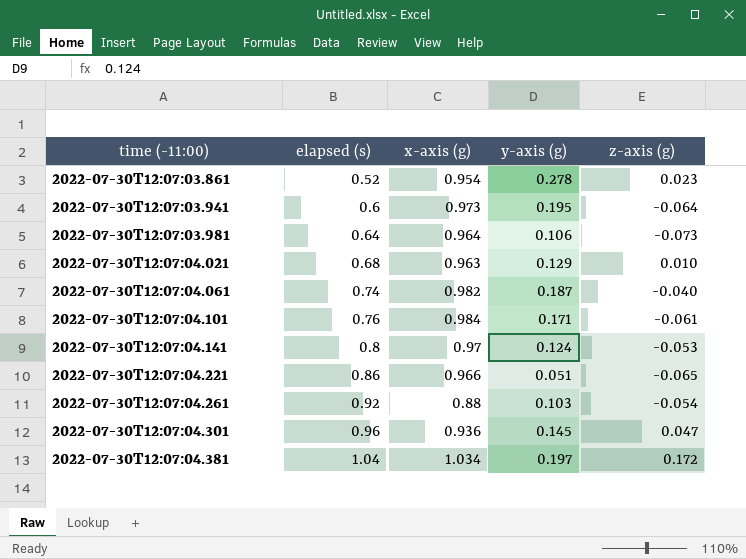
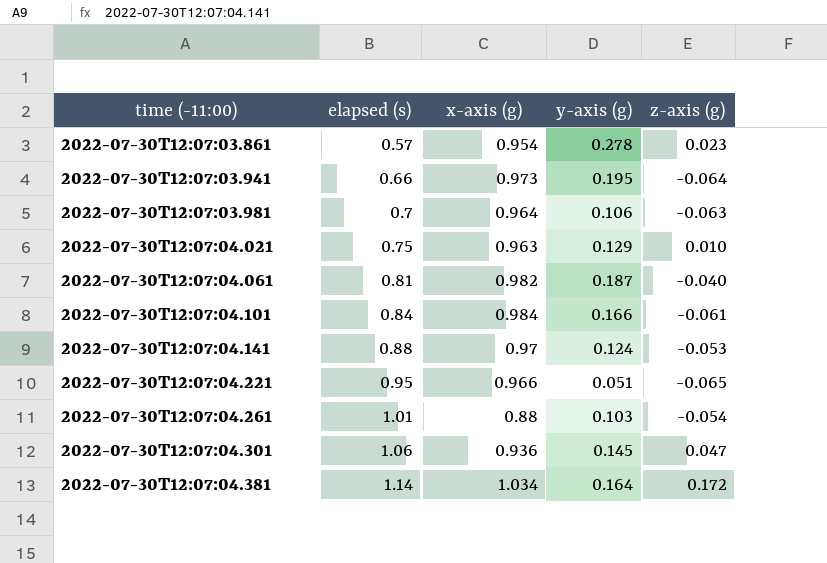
2022-07-30T12:07:03.861 | elapsed (s): 0.52 -> 0.57
2022-07-30T12:07:03.941 | elapsed (s): 0.6 -> 0.66
2022-07-30T12:07:03.981 | elapsed (s): 0.64 -> 0.7
2022-07-30T12:07:03.981 | z-axis (g): -0.073 -> -0.063
2022-07-30T12:07:04.021 | elapsed (s): 0.68 -> 0.75
2022-07-30T12:07:04.061 | elapsed (s): 0.74 -> 0.81
2022-07-30T12:07:04.101 | elapsed (s): 0.76 -> 0.84
2022-07-30T12:07:04.101 | y-axis (g): 0.171 -> 0.166
2022-07-30T12:07:04.141 | elapsed (s): 0.8 -> 0.88
2022-07-30T12:07:04.221 | elapsed (s): 0.86 -> 0.95
2022-07-30T12:07:04.261 | elapsed (s): 0.92 -> 1.01
2022-07-30T12:07:04.301 | elapsed (s): 0.96 -> 1.06
2022-07-30T12:07:04.381 | elapsed (s): 1.04 -> 1.14
2022-07-30T12:07:04.381 | y-axis (g): 0.197 -> 0.164

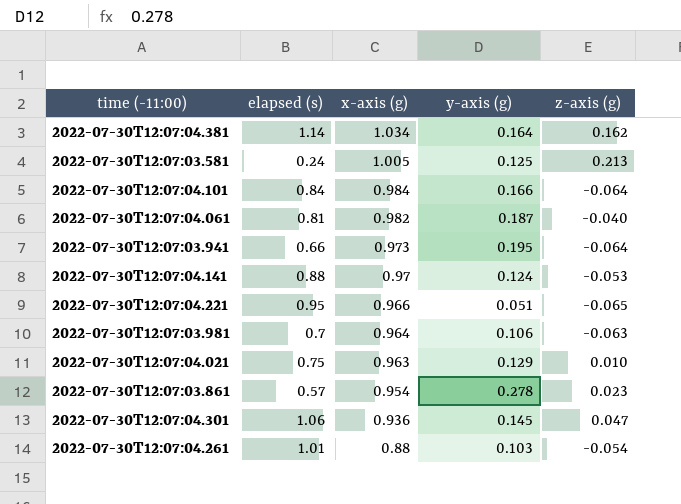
row order: time (-11:00) ascending -> x-axis (g) descending
2022-07-30T12:07:04.381 | z-axis (g): 0.172 -> 0.162
row 2022-07-30T12:07:03.581: none -> 0.24 | 1.005 | 0.125 | 0.213
2022-07-30T12:07:04.101 | z-axis (g): -0.061 -> -0.064

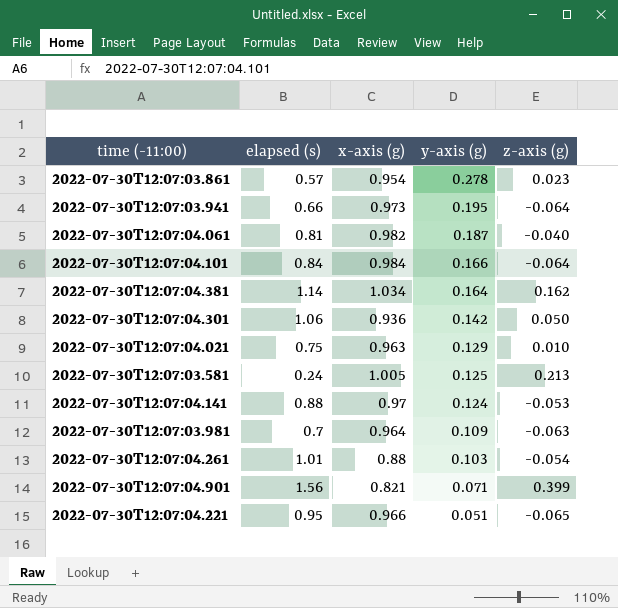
row order: x-axis (g) descending -> y-axis (g) descending
2022-07-30T12:07:04.301 | y-axis (g): 0.145 -> 0.142
2022-07-30T12:07:04.301 | z-axis (g): 0.047 -> 0.050
2022-07-30T12:07:03.981 | y-axis (g): 0.106 -> 0.109
row 2022-07-30T12:07:04.901: none -> 1.56 | 0.821 | 0.071 | 0.399

